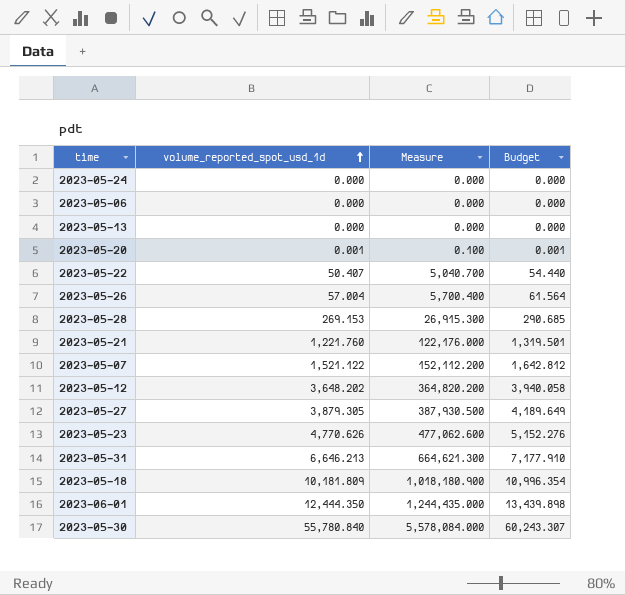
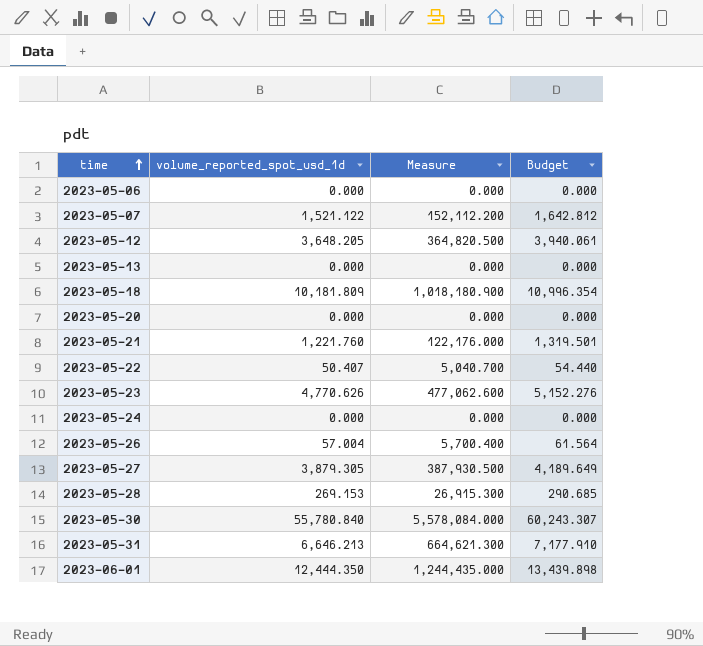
row order: volume_reported_spot_usd_1d ascending -> time ascending
2023-05-12 | volume_reported_spot_usd_1d: 3,648.202 -> 3,648.205
2023-05-12 | Measure: 364,820.200 -> 364,820.500
2023-05-12 | Budget: 3,940.058 -> 3,940.061
2023-05-20 | volume_reported_spot_usd_1d: 0.001 -> 0.000
2023-05-20 | Measure: 0.100 -> 0.000
2023-05-20 | Budget: 0.001 -> 0.000

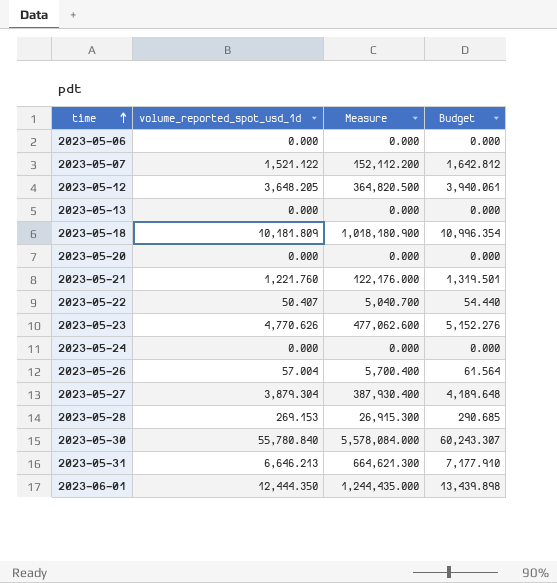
2023-05-27 | volume_reported_spot_usd_1d: 3,879.305 -> 3,879.304
2023-05-27 | Measure: 387,930.500 -> 387,930.400
2023-05-27 | Budget: 4,189.649 -> 4,189.648

